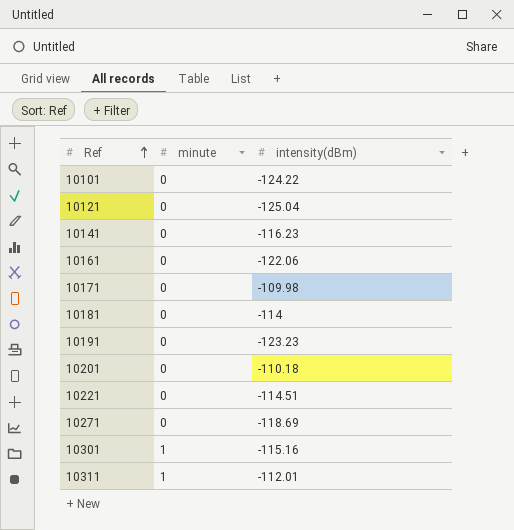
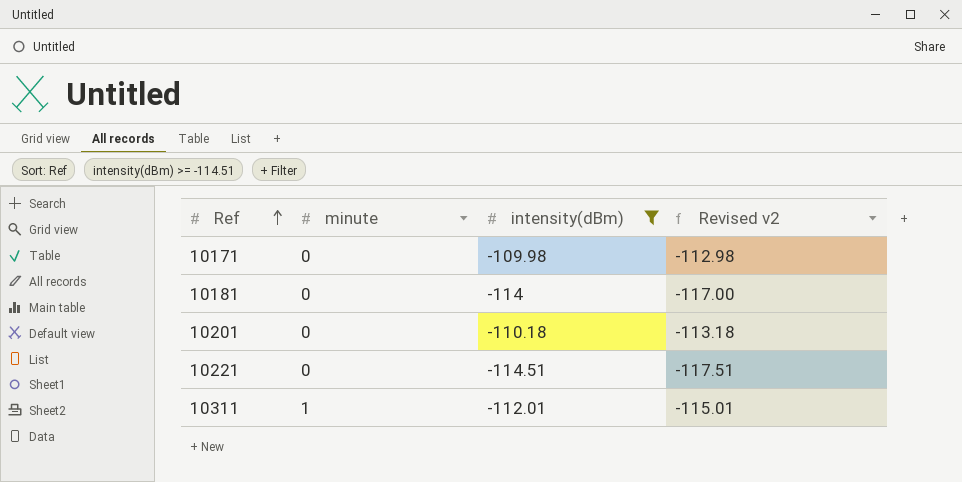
filter: none -> intensity(dBm) >= -114.51
column Revised v2 | formula: none -> [intensity(dBm)] - 3

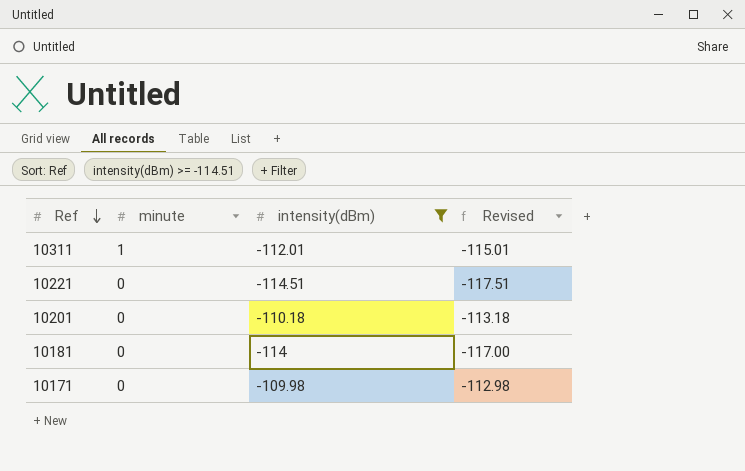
row order: Ref ascending -> Ref descending
column name: Revised v2 -> Revised

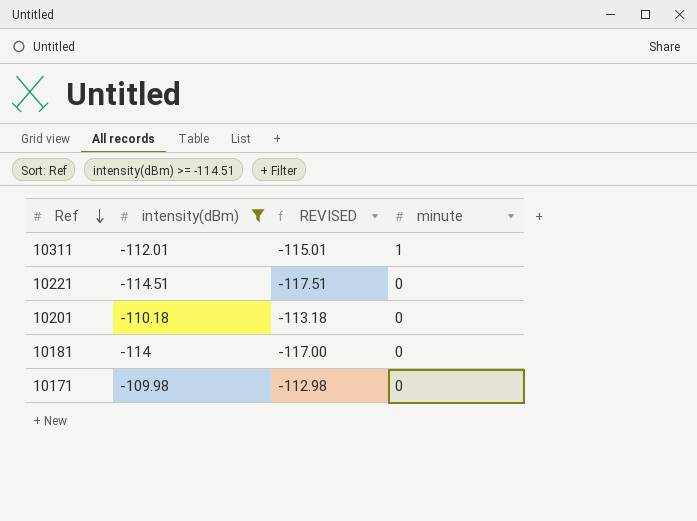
column name: Revised -> REVISED
column minute | position: 2 -> 4

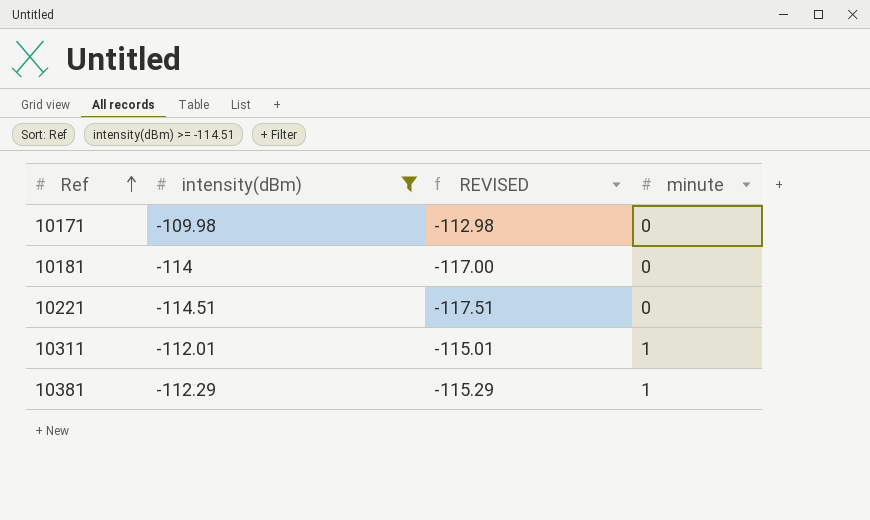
row order: Ref descending -> Ref ascending
row 10201: -110.18 | -113.18 | 0 -> none
row 10381: none -> -112.29 | -115.29 | 1

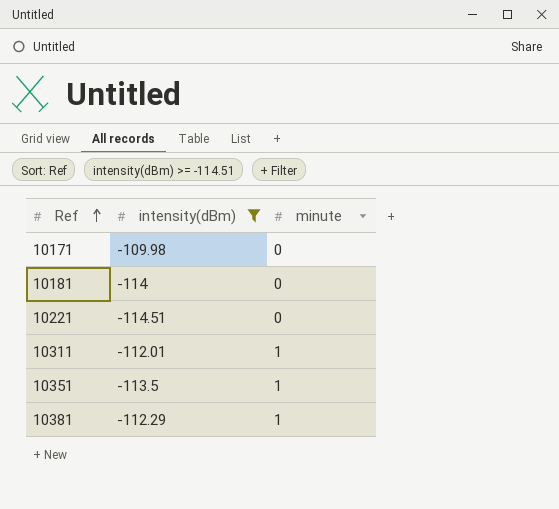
column REVISED | formula: [intensity(dBm)] - 3 -> none
row 10351: none -> -113.5 | 1

